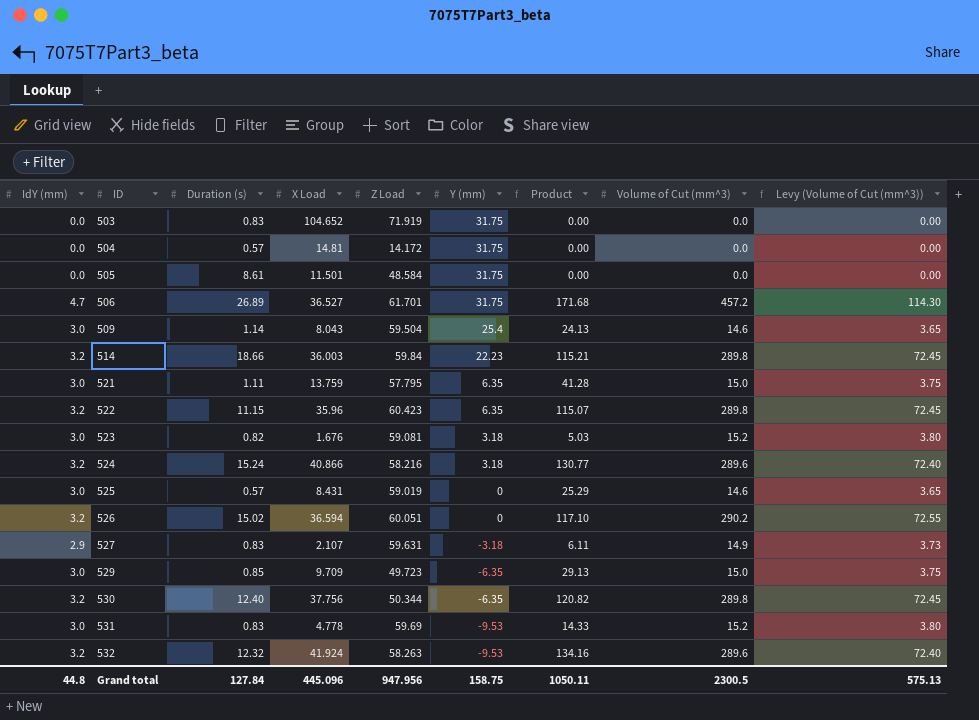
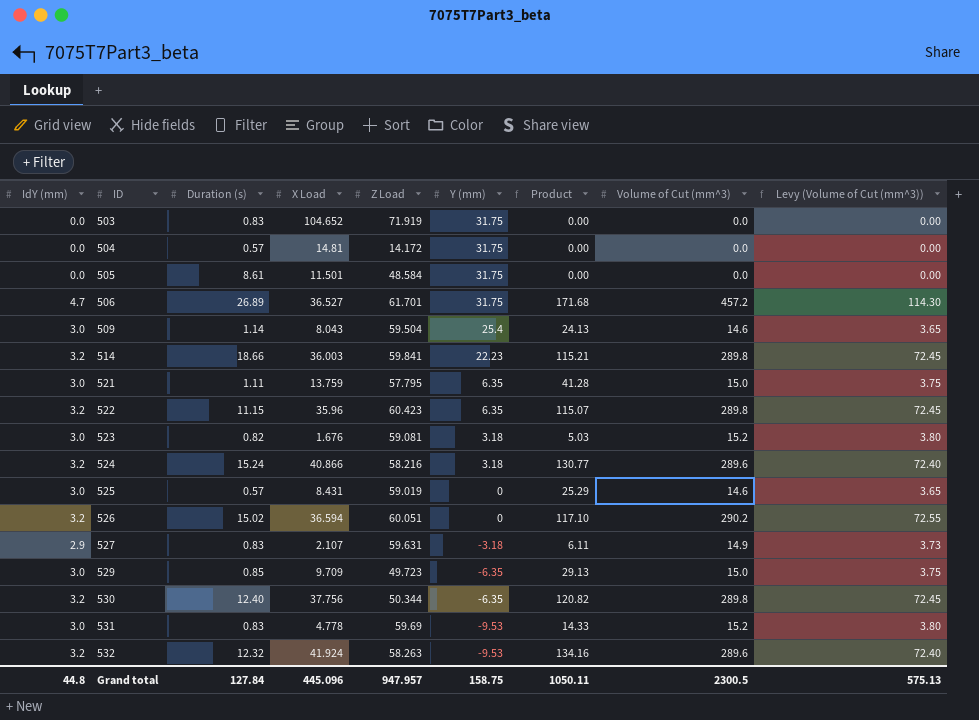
514 | Z Load: 59.84 -> 59.841
Grand total | Z Load: 947.956 -> 947.957

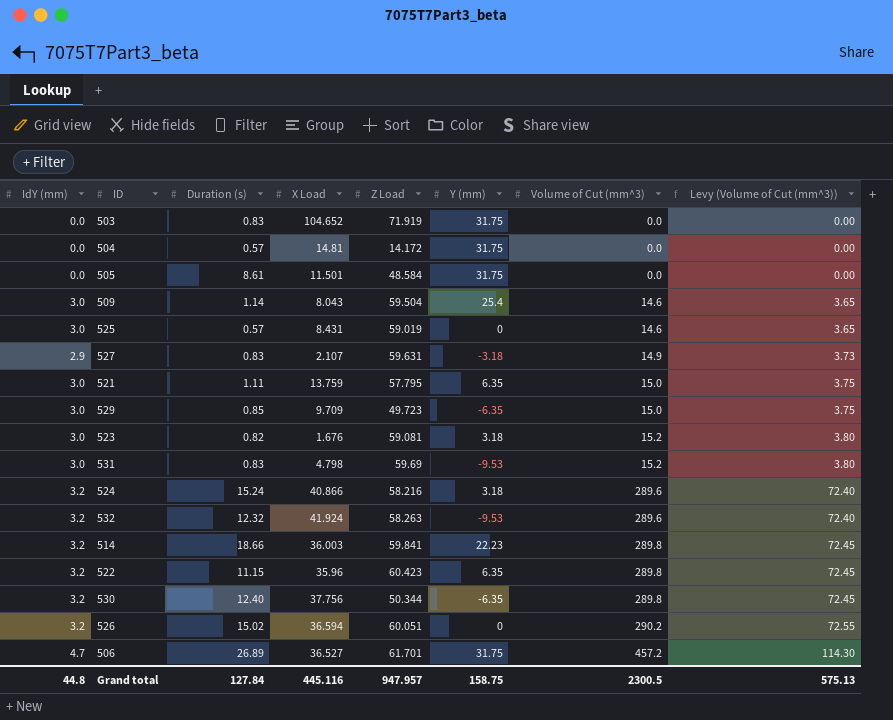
row order: ID ascending -> Volume of Cut (mm^3) ascending
column Product | formula: [IdY (mm)] * [X Load] -> none
531 | X Load: 4.778 -> 4.798
Grand total | X Load: 445.096 -> 445.116

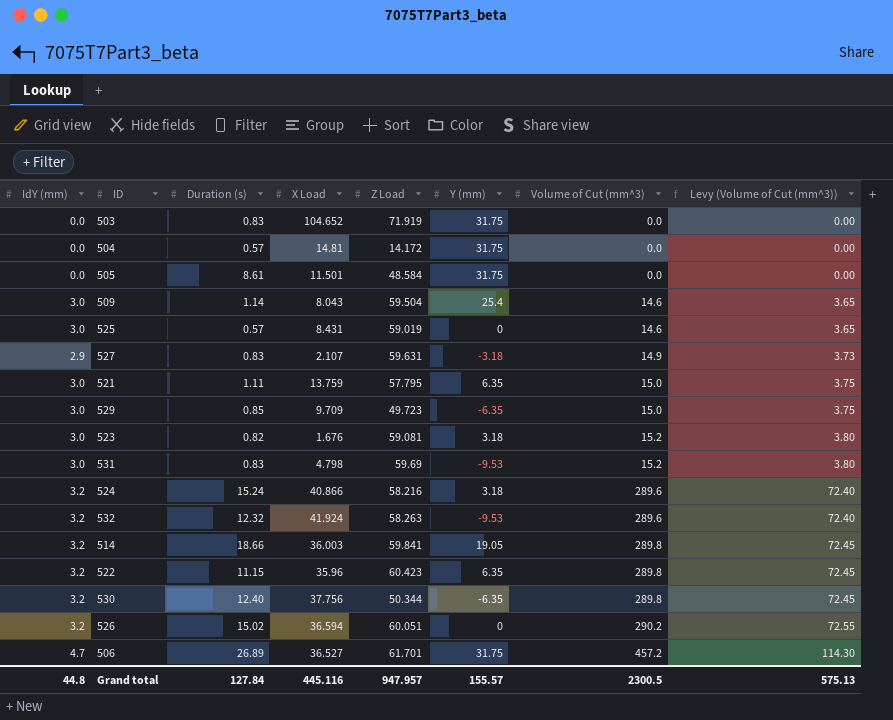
514 | Y (mm): 22.23 -> 19.05
Grand total | Y (mm): 158.75 -> 155.57

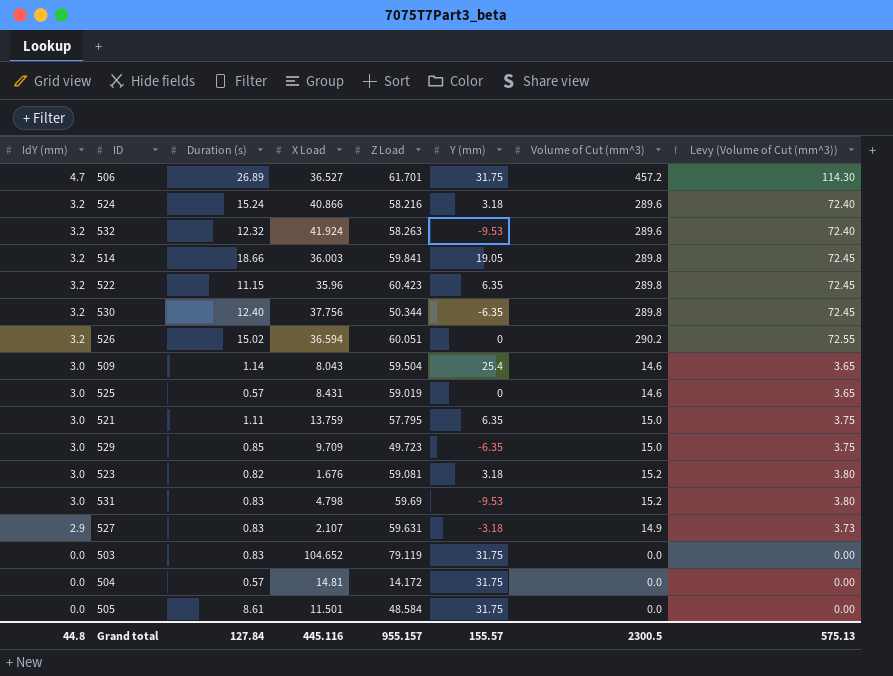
row order: Volume of Cut (mm^3) ascending -> IdY (mm) descending
503 | Z Load: 71.919 -> 79.119
Grand total | Z Load: 947.957 -> 955.157

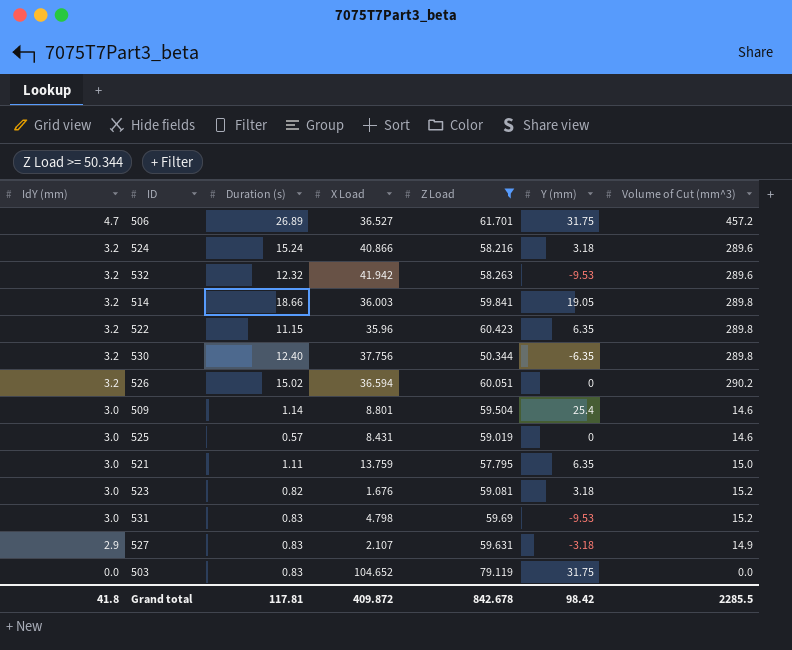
filter: none -> Z Load >= 50.344
column Levy (Volume of Cut (mm^3)) | formula: [Volume of Cut (mm^3)] * 0.25 -> none
532 | X Load: 41.924 -> 41.942
509 | X Load: 8.043 -> 8.801
Grand total | IdY (mm): 44.8 -> 41.8
Grand total | Duration (s): 127.84 -> 117.81
Grand total | X Load: 445.116 -> 409.872
Grand total | Z Load: 955.157 -> 842.678
Grand total | Y (mm): 155.57 -> 98.42
Grand total | Volume of Cut (mm^3): 2300.5 -> 2285.5

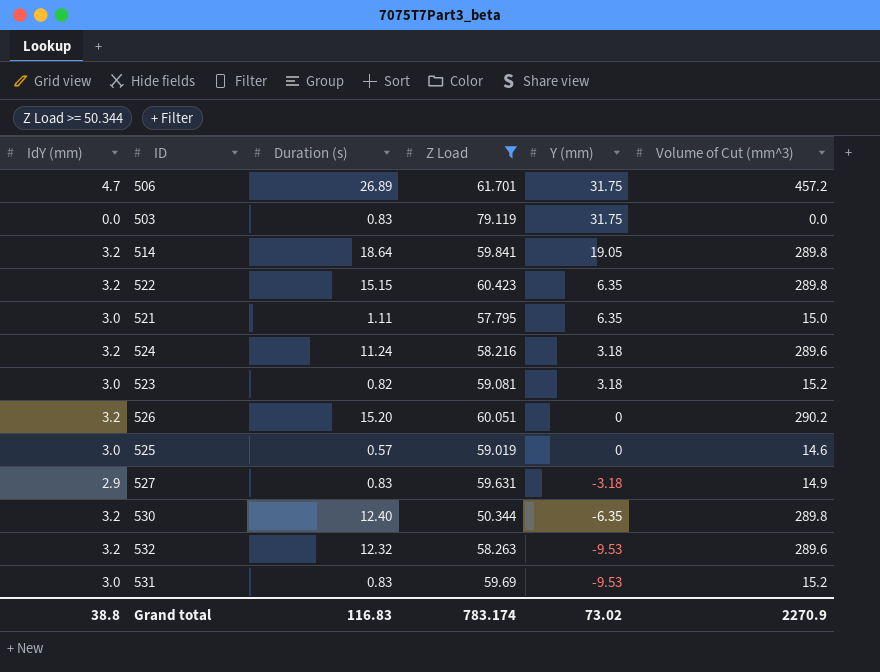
row order: IdY (mm) descending -> Y (mm) descending
column X Load | position: 4 -> none
row 509: 3.0 | 1.14 | 8.801 | 59.504 | 25.4 | 14.6 -> none
514 | Duration (s): 18.66 -> 18.64
522 | Duration (s): 11.15 -> 15.15
524 | Duration (s): 15.24 -> 11.24
526 | Duration (s): 15.02 -> 15.20
Grand total | IdY (mm): 41.8 -> 38.8
Grand total | Duration (s): 117.81 -> 116.83
Grand total | Z Load: 842.678 -> 783.174
Grand total | Y (mm): 98.42 -> 73.02
Grand total | Volume of Cut (mm^3): 2285.5 -> 2270.9

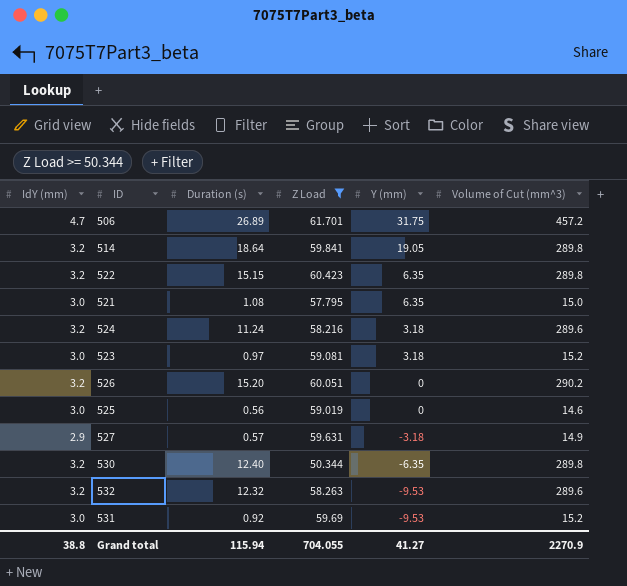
row 503: 0.0 | 0.83 | 79.119 | 31.75 | 0.0 -> none
521 | Duration (s): 1.11 -> 1.08
523 | Duration (s): 0.82 -> 0.97
525 | Duration (s): 0.57 -> 0.56
527 | Duration (s): 0.83 -> 0.57
531 | Duration (s): 0.83 -> 0.92
Grand total | Duration (s): 116.83 -> 115.94
Grand total | Z Load: 783.174 -> 704.055
Grand total | Y (mm): 73.02 -> 41.27

